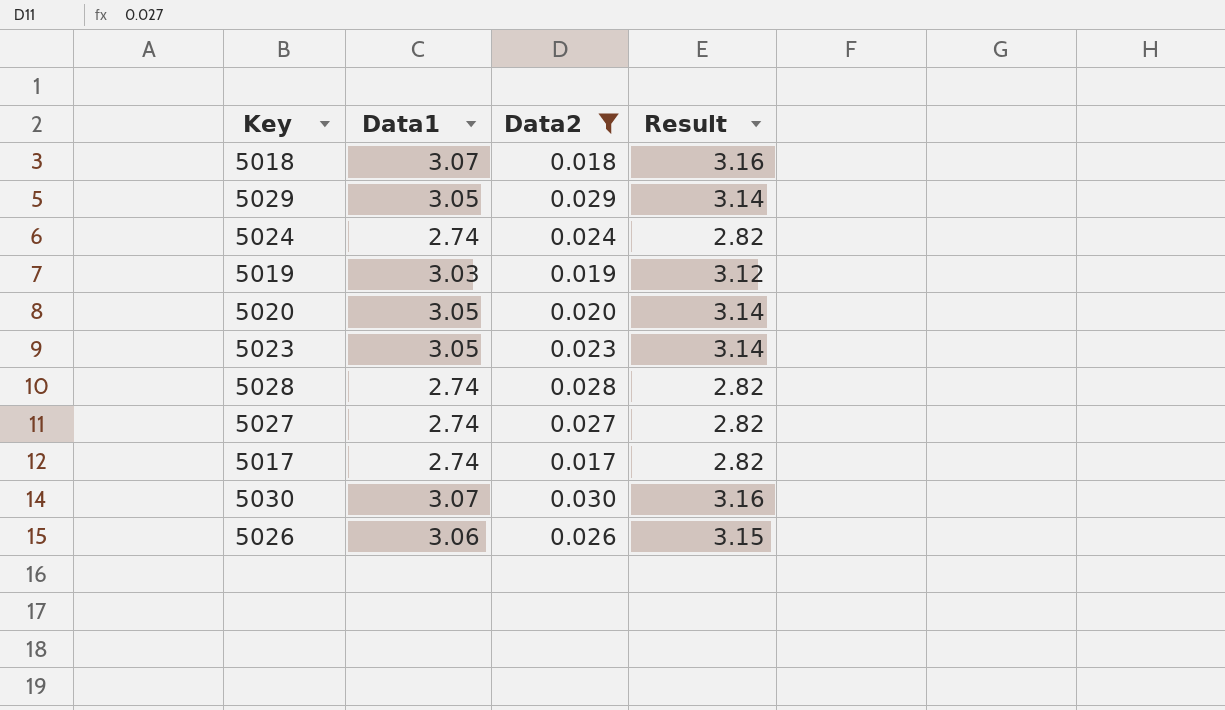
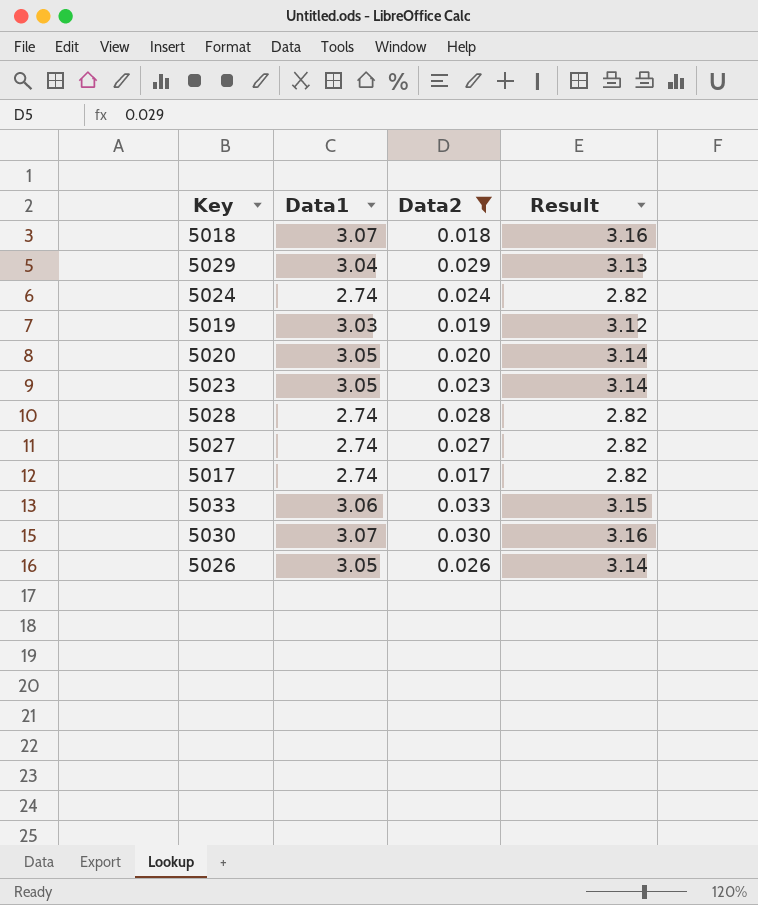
5029 | Data1: 3.05 -> 3.04
5029 | Result: 3.14 -> 3.13
row 5033: none -> 3.06 | 0.033 | 3.15
5026 | Data1: 3.06 -> 3.05
5026 | Result: 3.15 -> 3.14

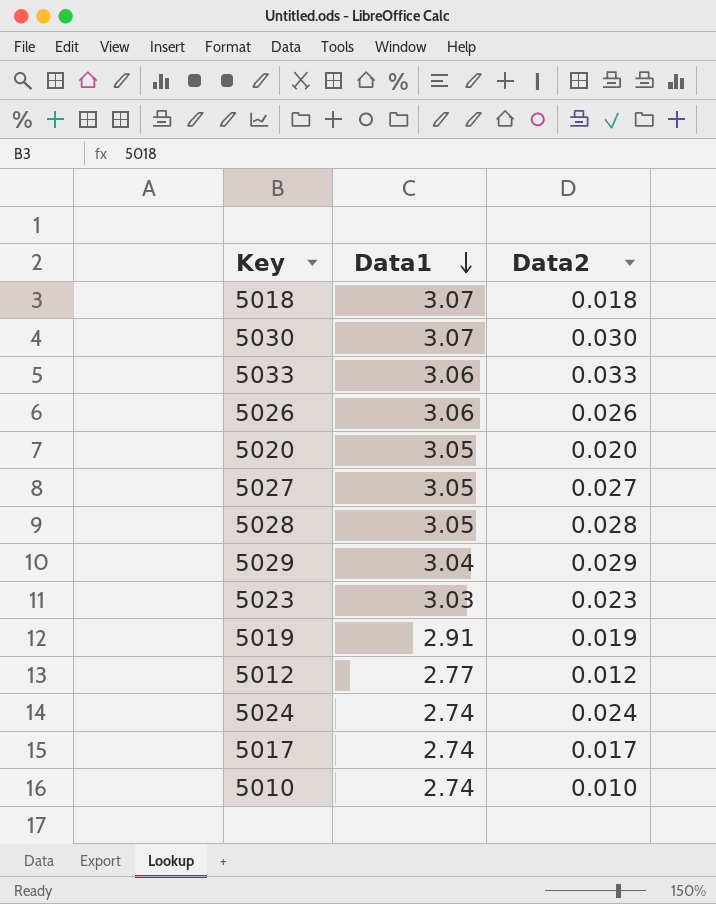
filter: Data2 >= 0.017 -> none
row order: none -> Data1 descending
column Result | formula: [Data1] * 1.03 -> none
5026 | Data1: 3.05 -> 3.06
5027 | Data1: 2.74 -> 3.05
5028 | Data1: 2.74 -> 3.05
5023 | Data1: 3.05 -> 3.03
5019 | Data1: 3.03 -> 2.91

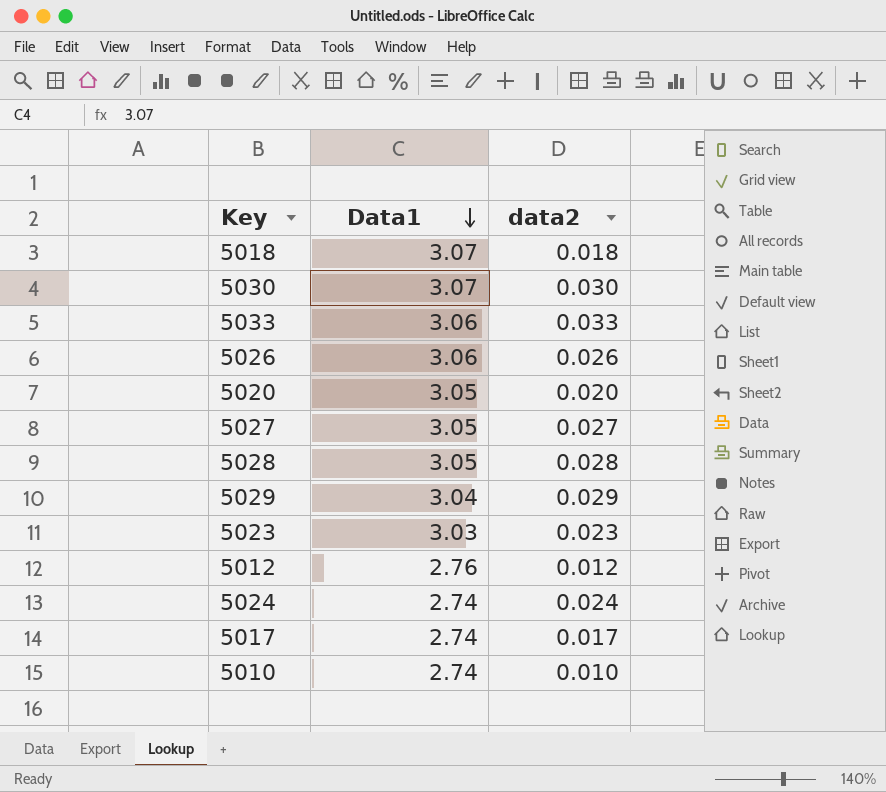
column name: Data2 -> data2
row 5019: 2.91 | 0.019 -> none
5012 | Data1: 2.77 -> 2.76

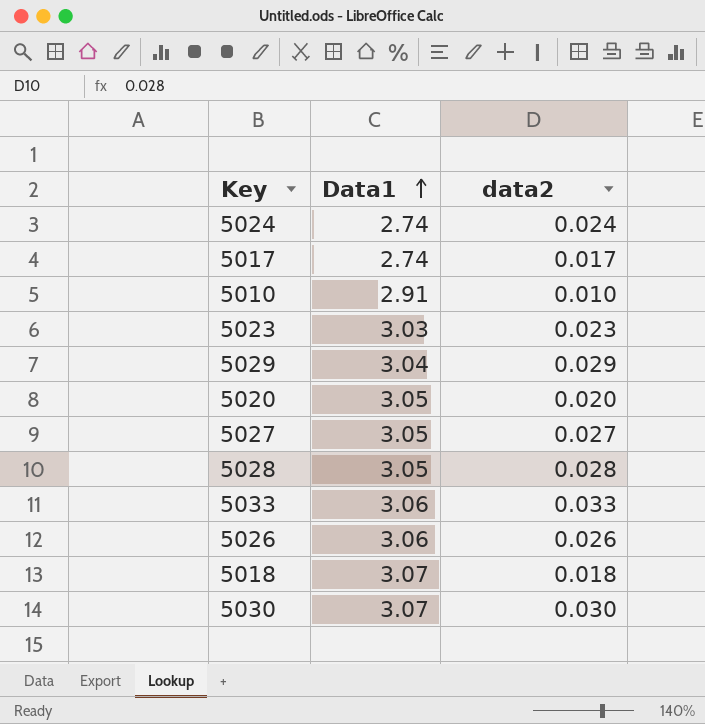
row order: Data1 descending -> Data1 ascending
row 5012: 2.76 | 0.012 -> none
5010 | Data1: 2.74 -> 2.91

